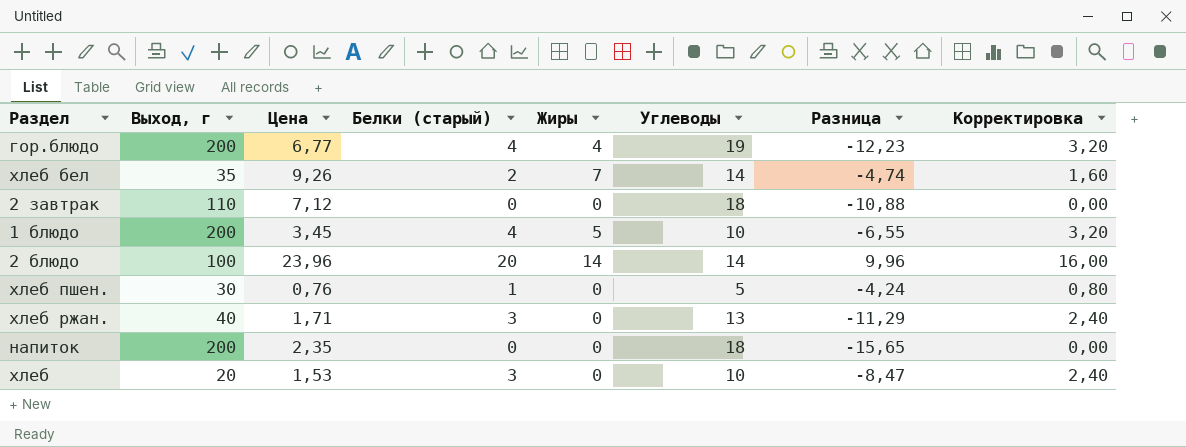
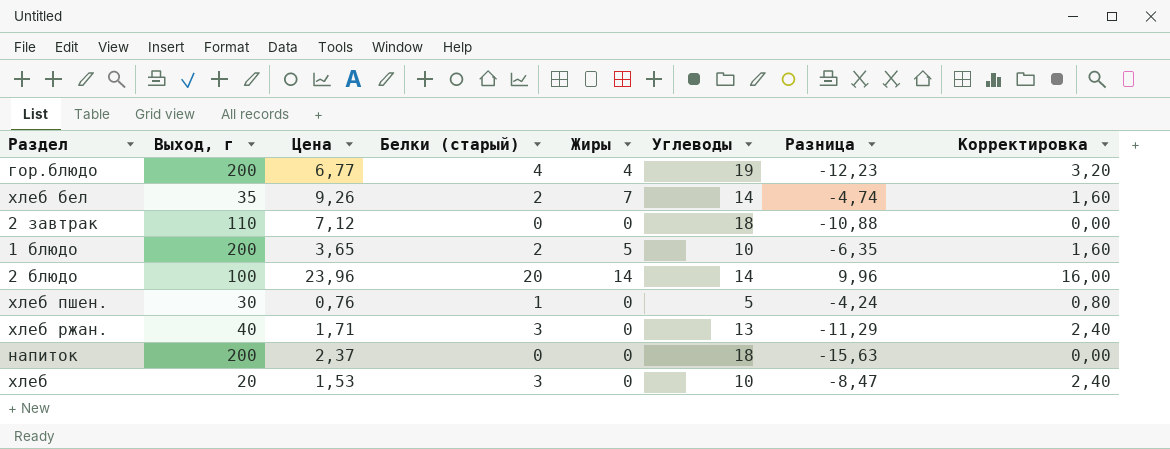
1 блюдо | Цена: 3,45 -> 3,65
1 блюдо | Белки (старый): 4 -> 2
1 блюдо | Разница: -6,55 -> -6,35
1 блюдо | Корректировка: 3,20 -> 1,60
напиток | Цена: 2,35 -> 2,37
напиток | Разница: -15,65 -> -15,63

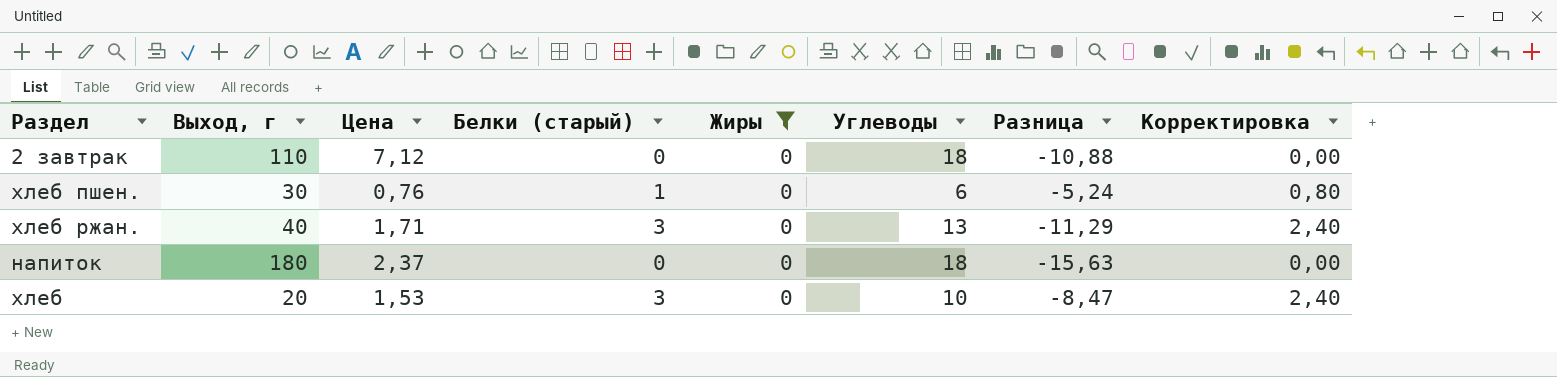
filter: none -> Жиры = 0
хлеб пшен. | Углеводы: 5 -> 6
хлеб пшен. | Разница: -4,24 -> -5,24
напиток | Выход, г: 200 -> 180

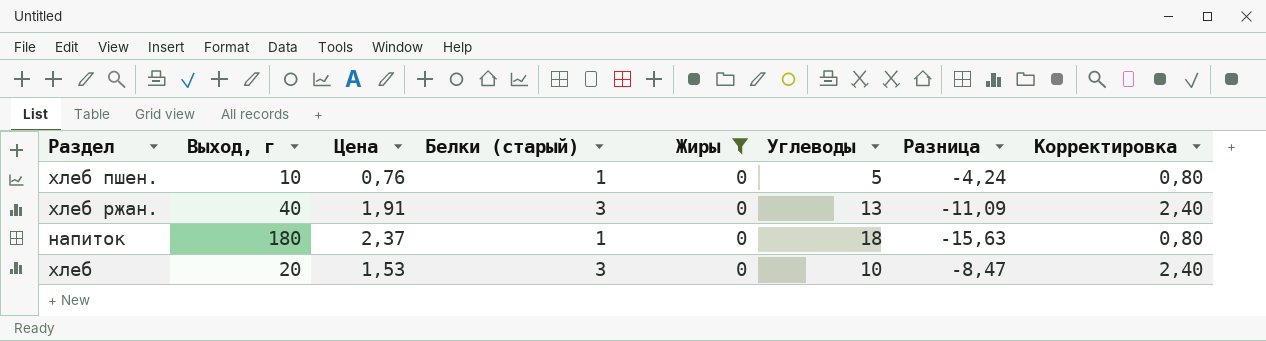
row 2 завтрак: 110 | 7,12 | 0 | 0 | 18 | -10,88 | 0,00 -> none
хлеб пшен. | Выход, г: 30 -> 10
хлеб пшен. | Углеводы: 6 -> 5
хлеб пшен. | Разница: -5,24 -> -4,24
хлеб ржан. | Цена: 1,71 -> 1,91
хлеб ржан. | Разница: -11,29 -> -11,09
напиток | Белки (старый): 0 -> 1
напиток | Корректировка: 0,00 -> 0,80

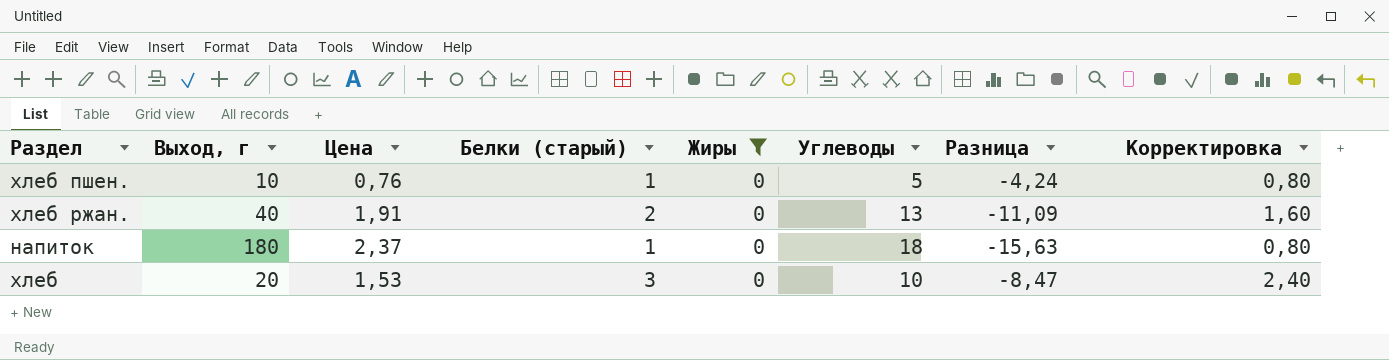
хлеб ржан. | Белки (старый): 3 -> 2
хлеб ржан. | Корректировка: 2,40 -> 1,60

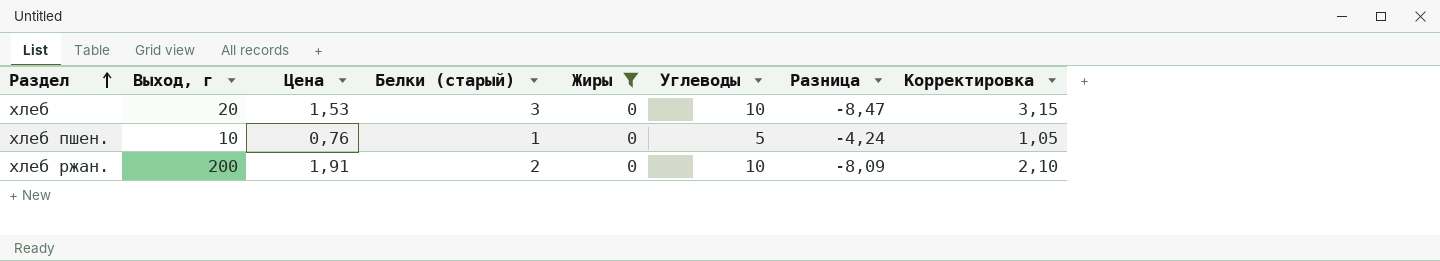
row order: none -> Раздел ascending
column Корректировка | formula: [Белки (старый)] * 0,8 -> [Белки (старый)] * 1,05
row напиток: 180 | 2,37 | 1 | 0 | 18 | -15,63 | 0,80 -> none
хлеб ржан. | Выход, г: 40 -> 200
хлеб ржан. | Углеводы: 13 -> 10
хлеб ржан. | Разница: -11,09 -> -8,09

